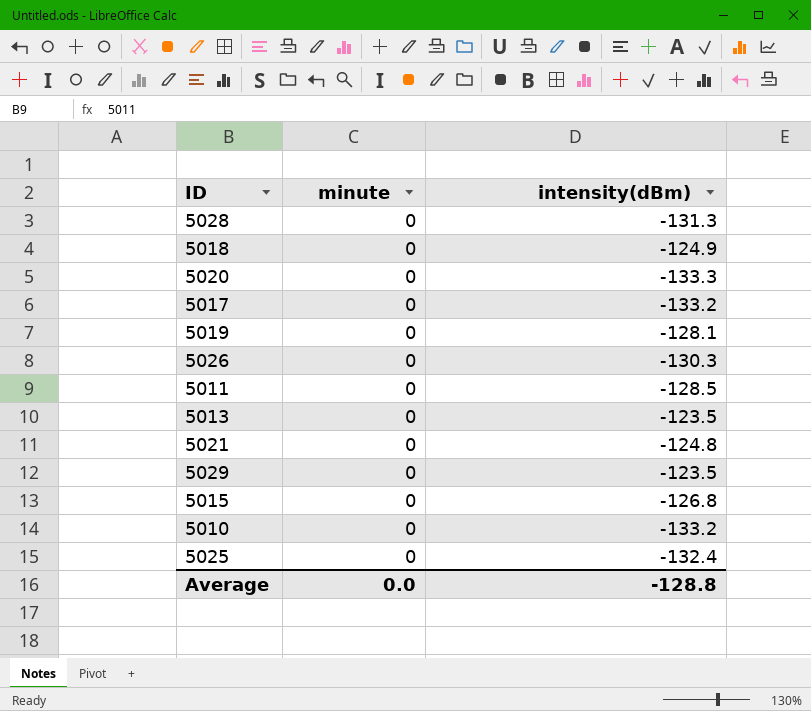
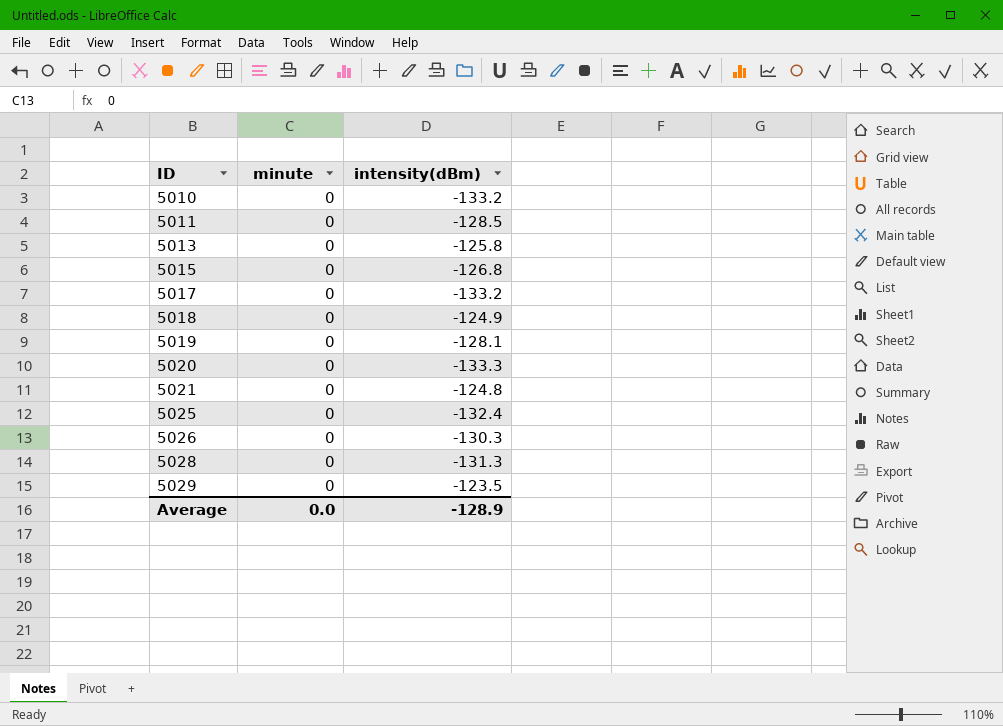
row order: none -> ID ascending
5013 | intensity(dBm): -123.5 -> -125.8
Average | intensity(dBm): -128.8 -> -128.9

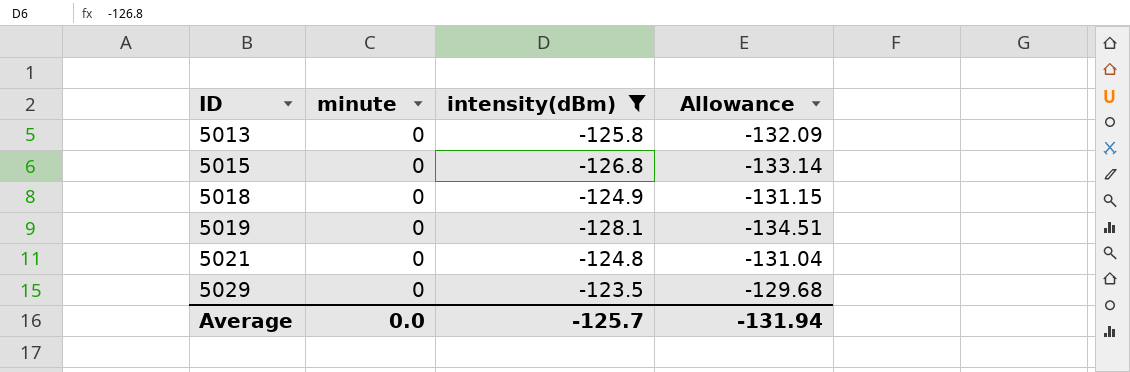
filter: none -> intensity(dBm) >= -128.1
column Allowance | formula: none -> [intensity(dBm)] * 1.05
Average | intensity(dBm): -128.9 -> -125.7

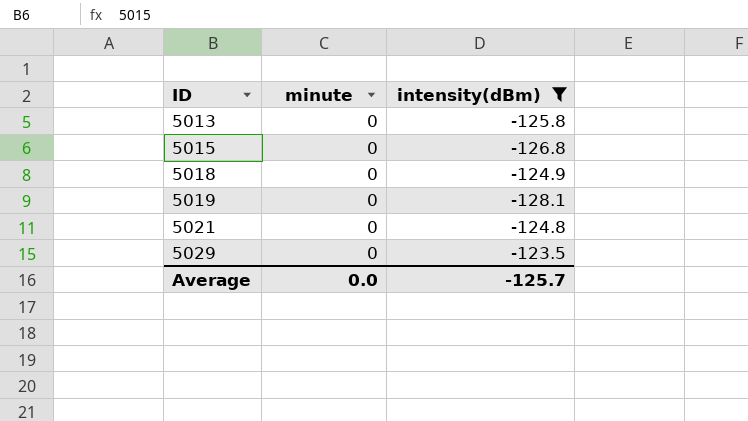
column Allowance | formula: [intensity(dBm)] * 1.05 -> none

